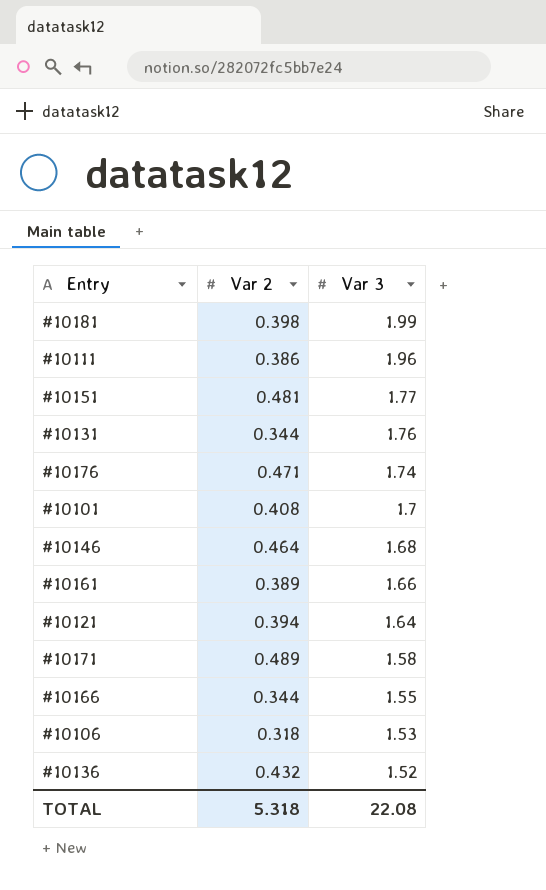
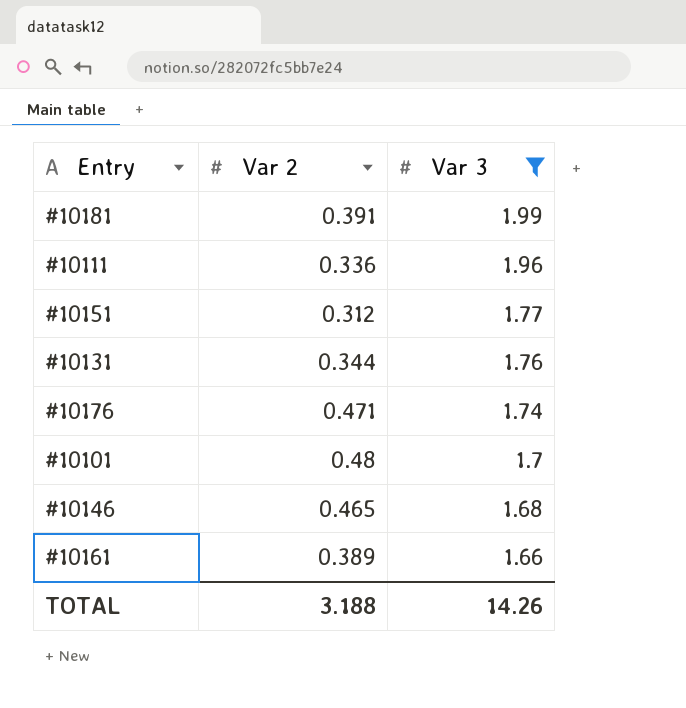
filter: none -> Var 3 >= 1.66
#10181 | Var 2: 0.398 -> 0.391
#10111 | Var 2: 0.386 -> 0.336
#10151 | Var 2: 0.481 -> 0.312
#10101 | Var 2: 0.408 -> 0.48
#10146 | Var 2: 0.464 -> 0.465
TOTAL | Var 2: 5.318 -> 3.188
TOTAL | Var 3: 22.08 -> 14.26

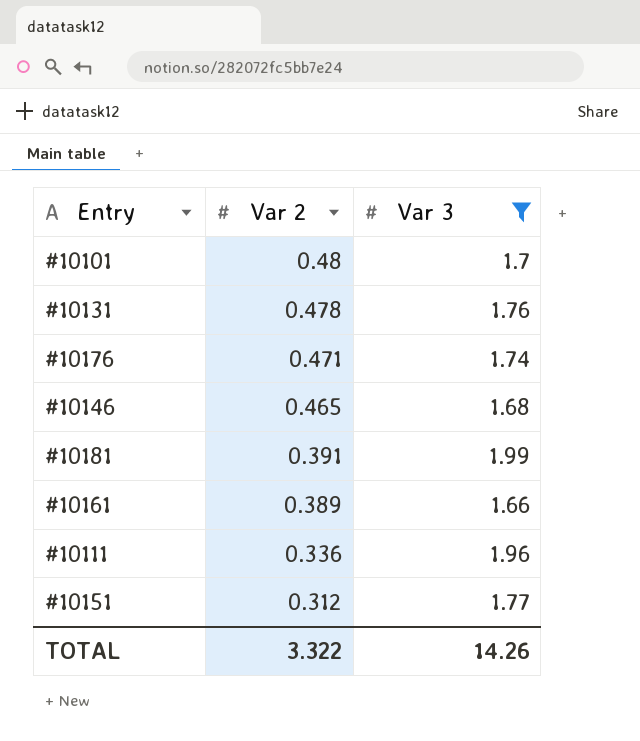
row order: Var 3 descending -> Var 2 descending
#10131 | Var 2: 0.344 -> 0.478
TOTAL | Var 2: 3.188 -> 3.322

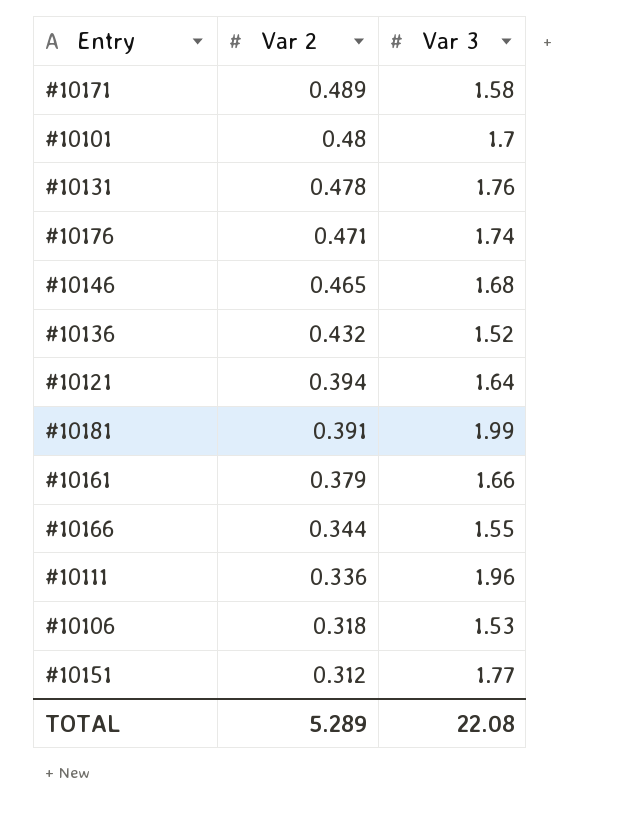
filter: Var 3 >= 1.66 -> none
#10161 | Var 2: 0.389 -> 0.379
TOTAL | Var 2: 3.322 -> 5.289
TOTAL | Var 3: 14.26 -> 22.08

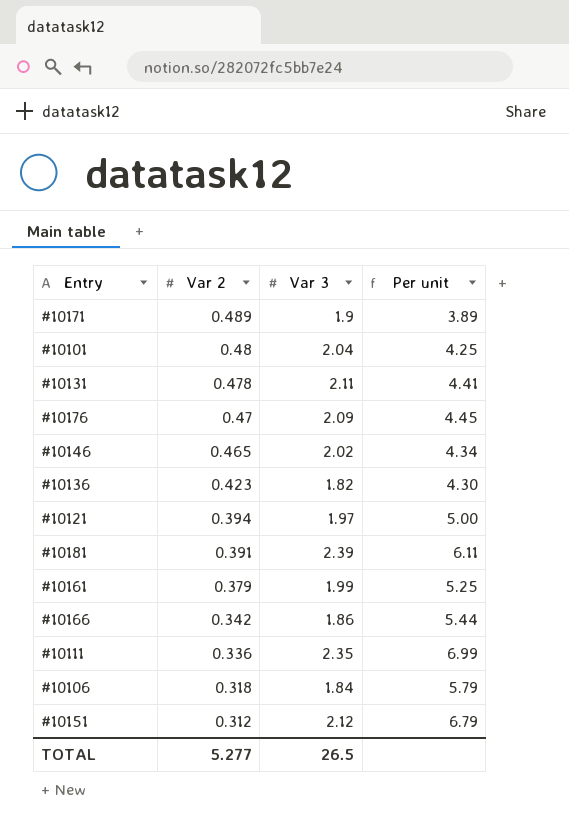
column Per unit | formula: none -> [Var 3] / [Var 2]
#10171 | Var 3: 1.58 -> 1.9
#10101 | Var 3: 1.7 -> 2.04
#10131 | Var 3: 1.76 -> 2.11
#10176 | Var 2: 0.471 -> 0.47
#10176 | Var 3: 1.74 -> 2.09
#10146 | Var 3: 1.68 -> 2.02
#10136 | Var 2: 0.432 -> 0.423
#10136 | Var 3: 1.52 -> 1.82
#10121 | Var 3: 1.64 -> 1.97
#10181 | Var 3: 1.99 -> 2.39
#10161 | Var 3: 1.66 -> 1.99
#10166 | Var 2: 0.344 -> 0.342
#10166 | Var 3: 1.55 -> 1.86
#10111 | Var 3: 1.96 -> 2.35
#10106 | Var 3: 1.53 -> 1.84
#10151 | Var 3: 1.77 -> 2.12
TOTAL | Var 2: 5.289 -> 5.277
TOTAL | Var 3: 22.08 -> 26.5

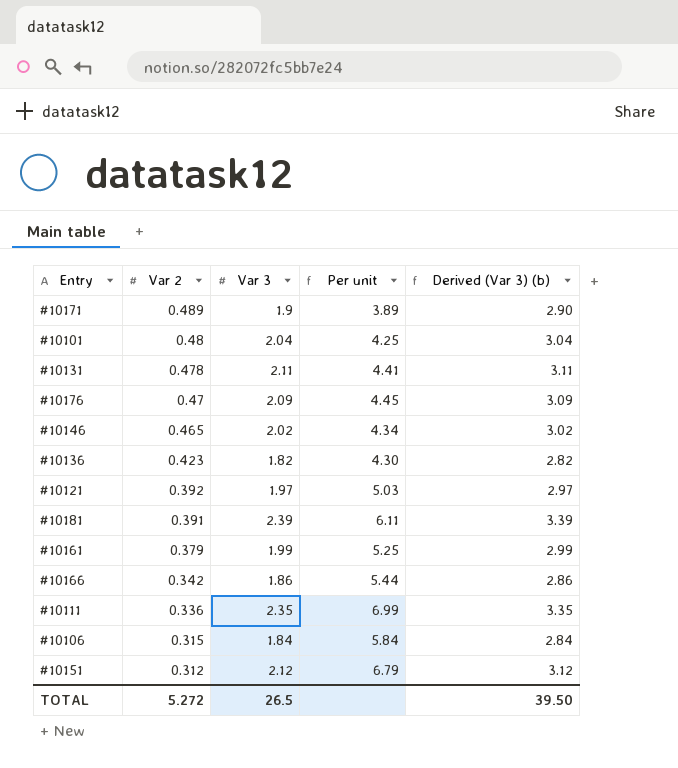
column Derived (Var 3) (b) | formula: none -> [Var 3] + 1
#10121 | Var 2: 0.394 -> 0.392
#10121 | Per unit: 5.00 -> 5.03
#10106 | Var 2: 0.318 -> 0.315
#10106 | Per unit: 5.79 -> 5.84
TOTAL | Var 2: 5.277 -> 5.272

